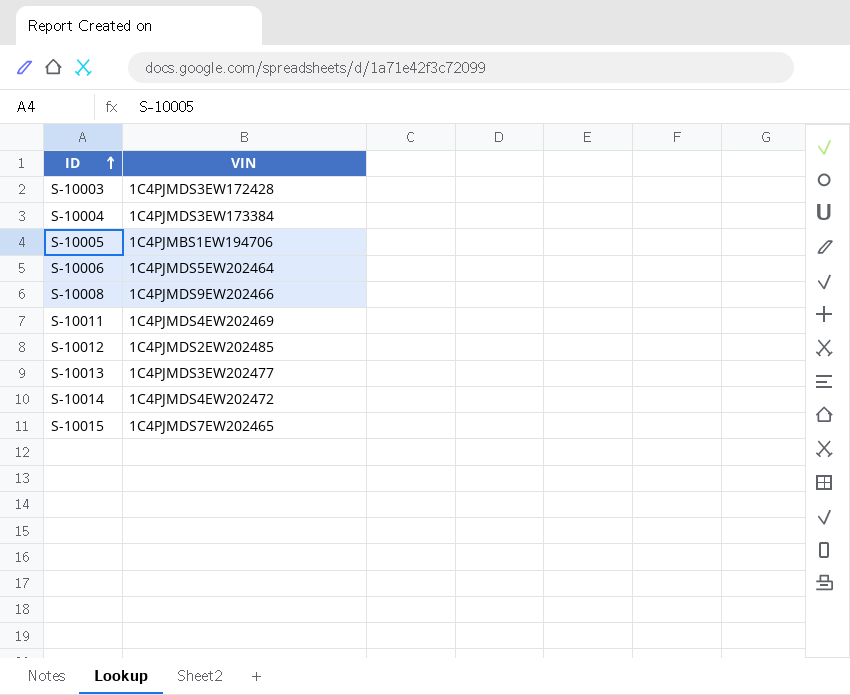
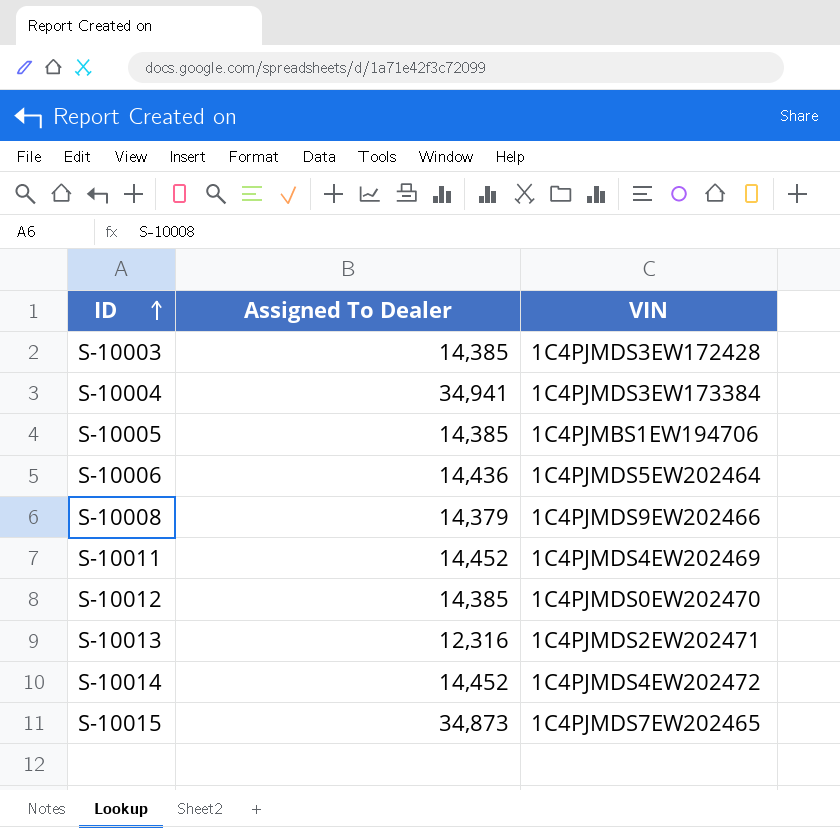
column Assigned To Dealer | position: none -> 2
S-10012 | VIN: 1C4PJMDS2EW202485 -> 1C4PJMDS0EW202470
S-10013 | VIN: 1C4PJMDS3EW202477 -> 1C4PJMDS2EW202471

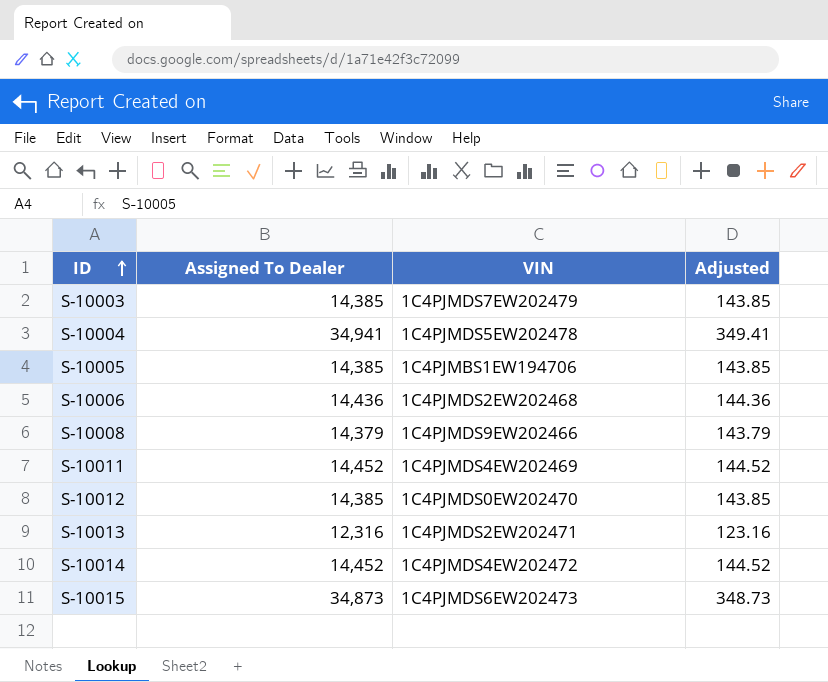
column Adjusted | formula: none -> [Assigned To Dealer] * 0.01
S-10003 | VIN: 1C4PJMDS3EW172428 -> 1C4PJMDS7EW202479
S-10004 | VIN: 1C4PJMDS3EW173384 -> 1C4PJMDS5EW202478
S-10006 | VIN: 1C4PJMDS5EW202464 -> 1C4PJMDS2EW202468
S-10015 | VIN: 1C4PJMDS7EW202465 -> 1C4PJMDS6EW202473

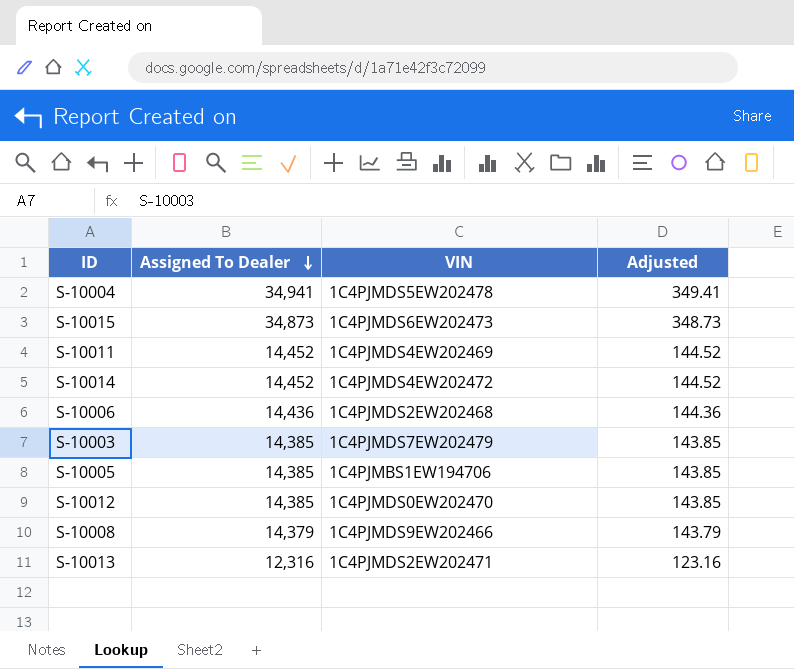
row order: ID ascending -> Assigned To Dealer descending

